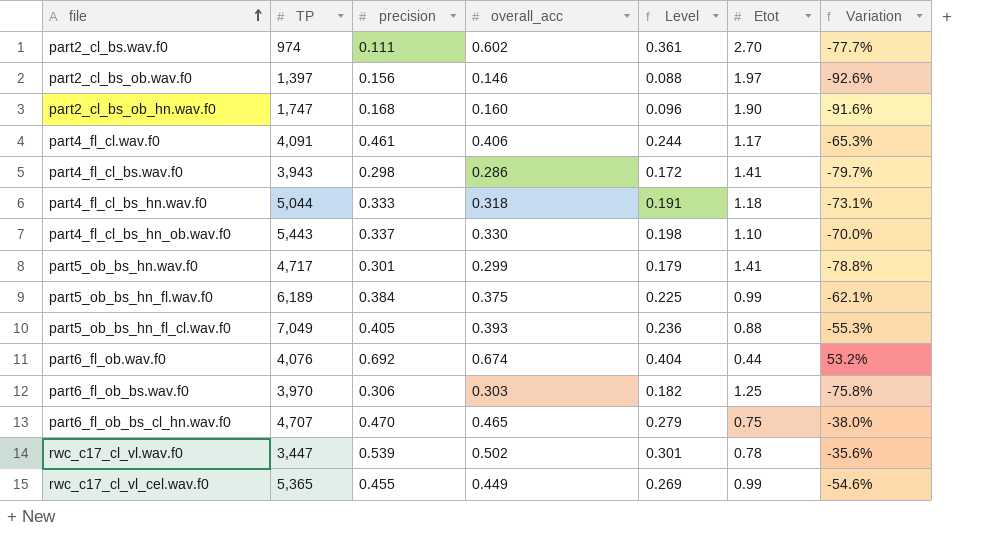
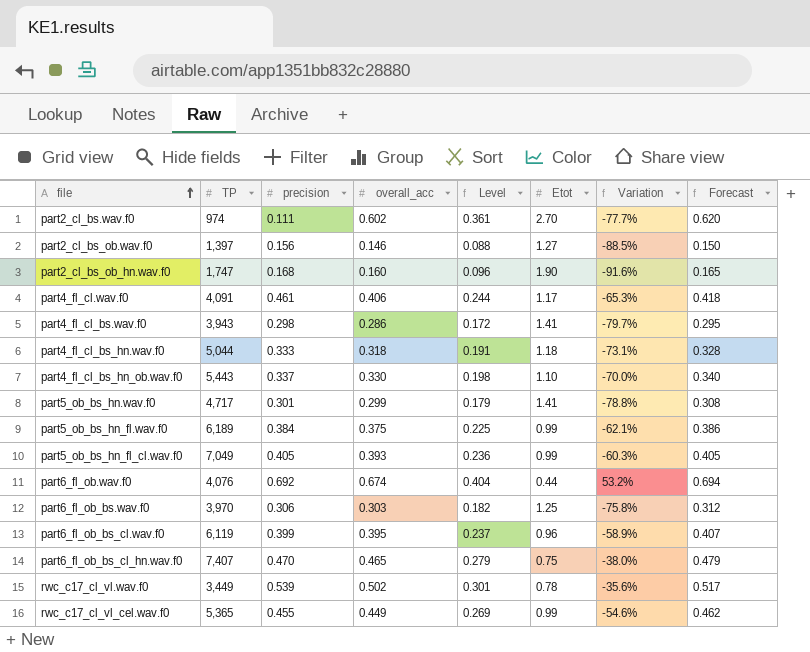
column Forecast | formula: none -> [overall_acc] * 1.03
part2_cl_bs_ob.wav.f0 | Etot: 1.97 -> 1.27
part2_cl_bs_ob.wav.f0 | Variation: -92.6% -> -88.5%
part5_ob_bs_hn_fl_cl.wav.f0 | Etot: 0.88 -> 0.99
part5_ob_bs_hn_fl_cl.wav.f0 | Variation: -55.3% -> -60.3%
row part6_fl_ob_bs_cl.wav.f0: none -> 6,119 | 0.399 | 0.395 | 0.237 | 0.96 | -58.9% | 0.407
part6_fl_ob_bs_cl_hn.wav.f0 | TP: 4,707 -> 7,407
rwc_c17_cl_vl.wav.f0 | TP: 3,447 -> 3,449

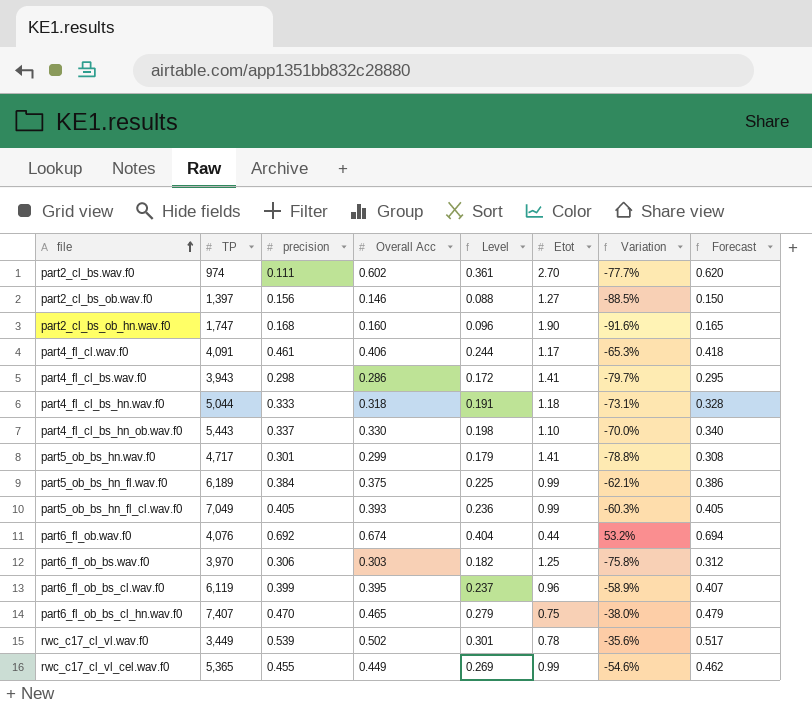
column name: overall_acc -> Overall Acc

